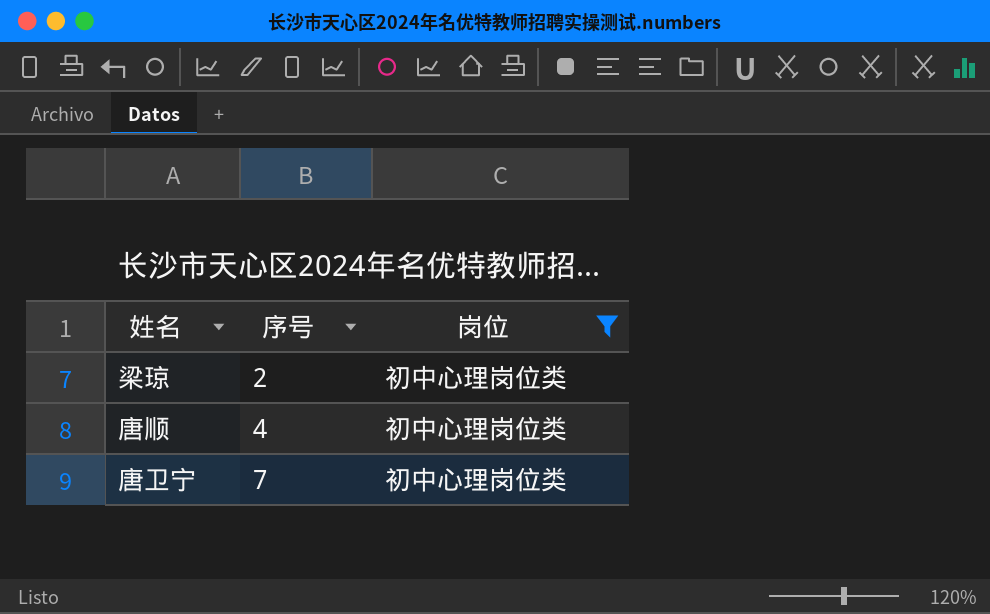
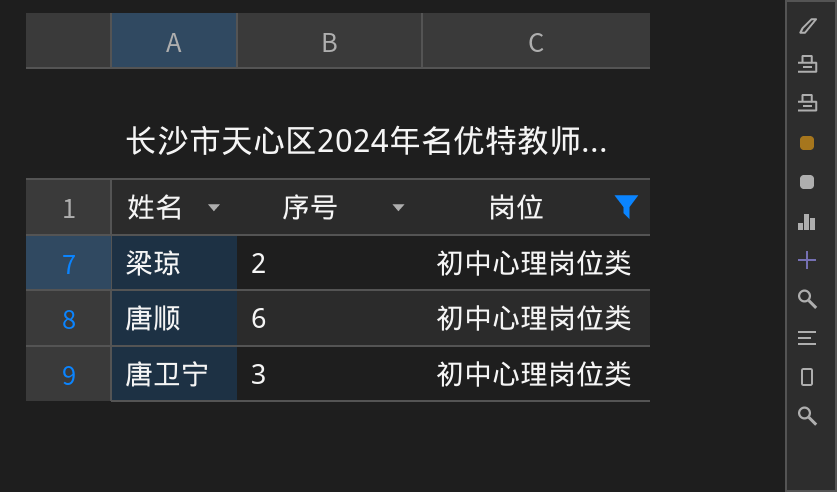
唐顺 | 序号: 4 -> 6
唐卫宁 | 序号: 7 -> 3

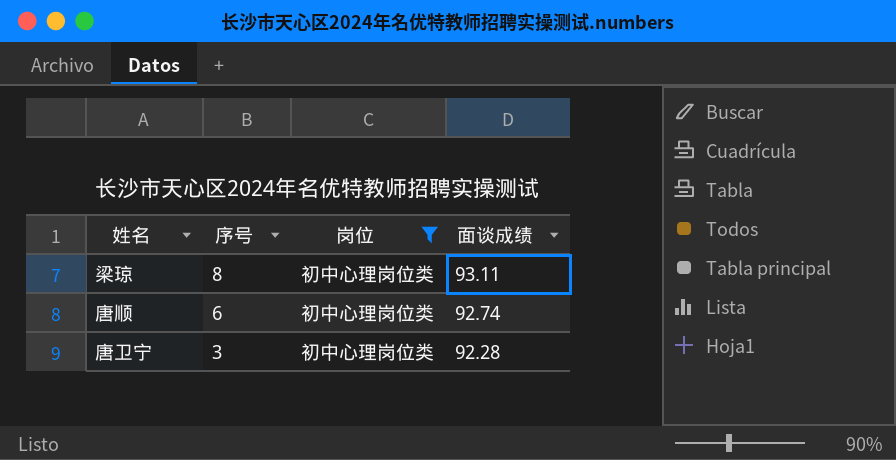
column 面谈成绩 | position: none -> 4
梁琼 | 序号: 2 -> 8

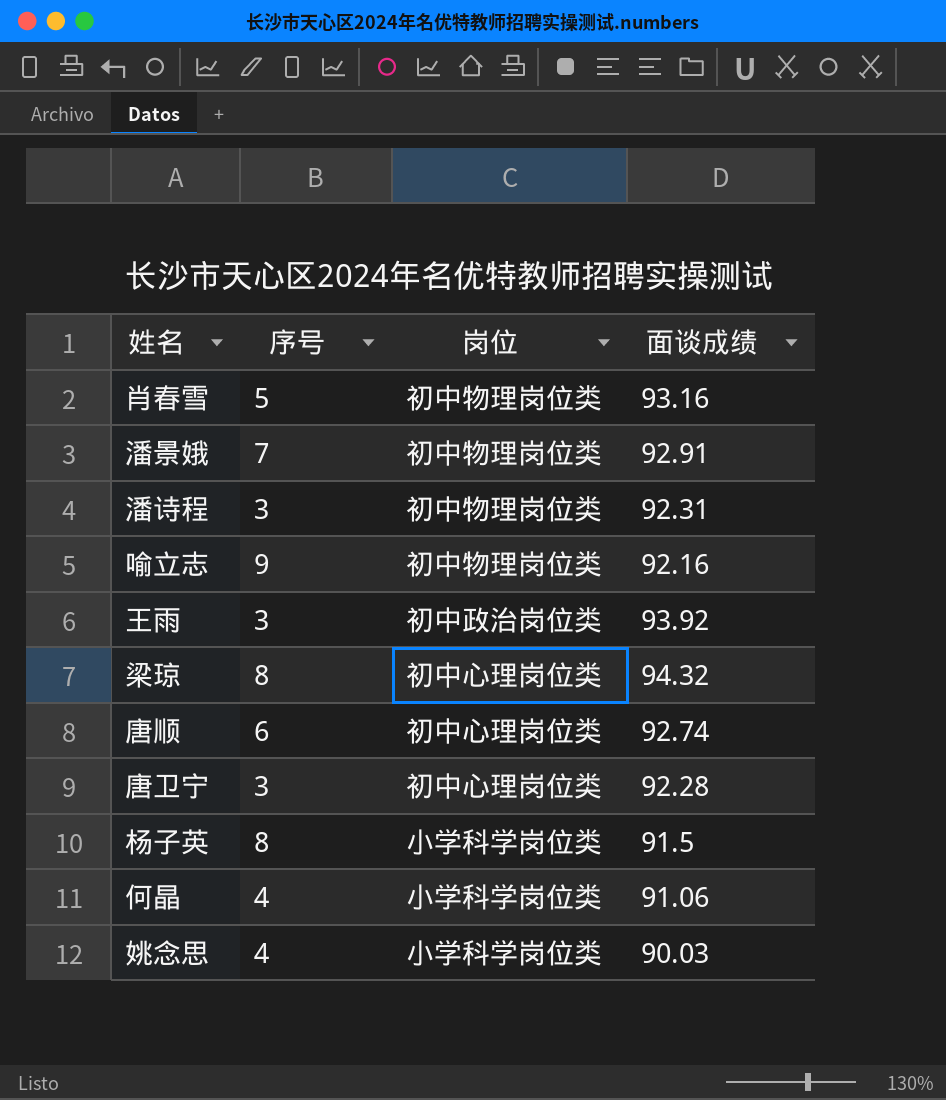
filter: 岗位 = 初中心理岗位类 -> none
梁琼 | 面谈成绩: 93.11 -> 94.32

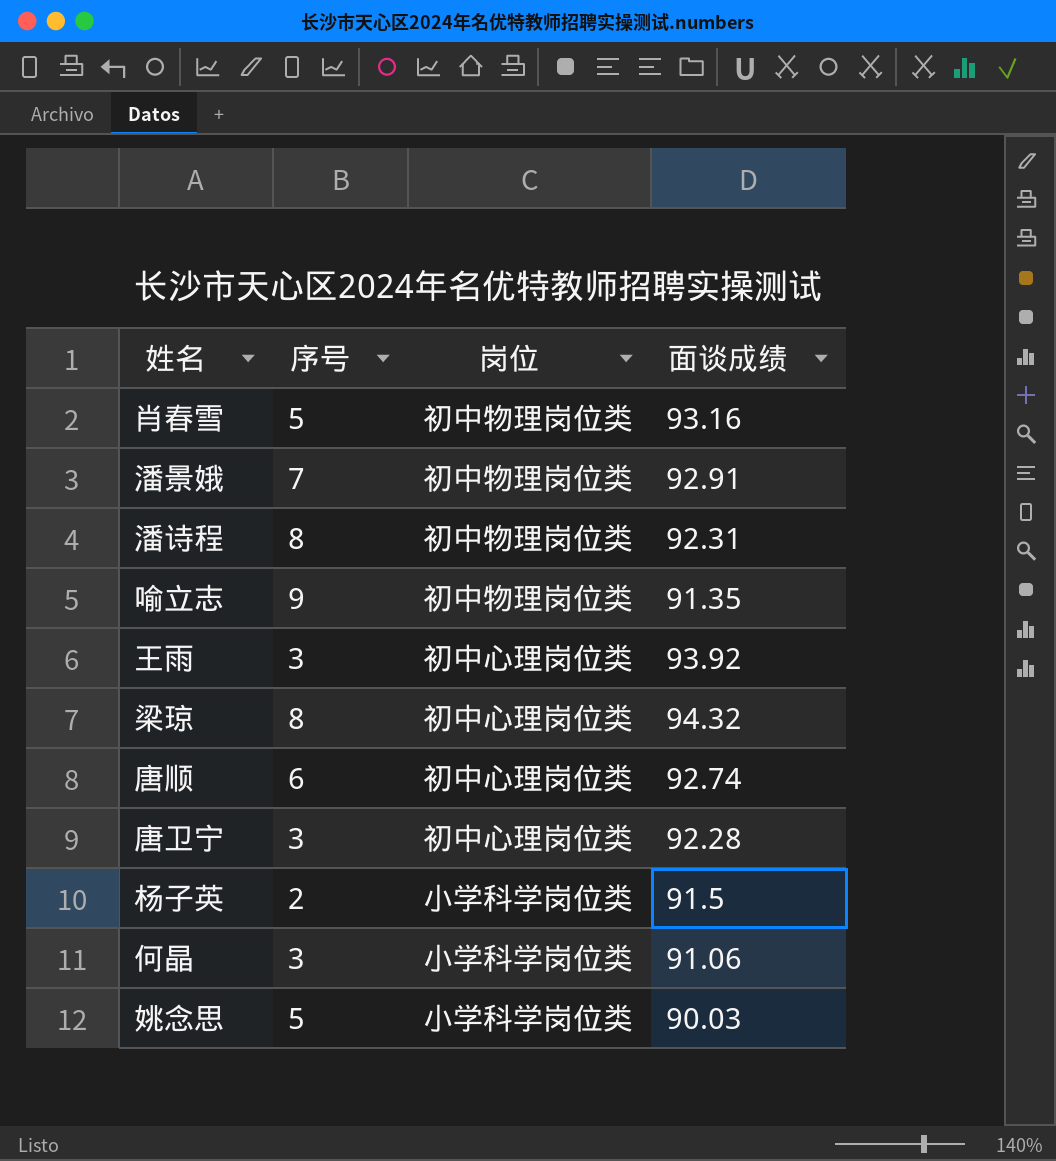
潘诗程 | 序号: 3 -> 8
喻立志 | 面谈成绩: 92.16 -> 91.35
王雨 | 岗位: 初中政治岗位类 -> 初中心理岗位类
杨子英 | 序号: 8 -> 2
何晶 | 序号: 4 -> 3
姚念思 | 序号: 4 -> 5

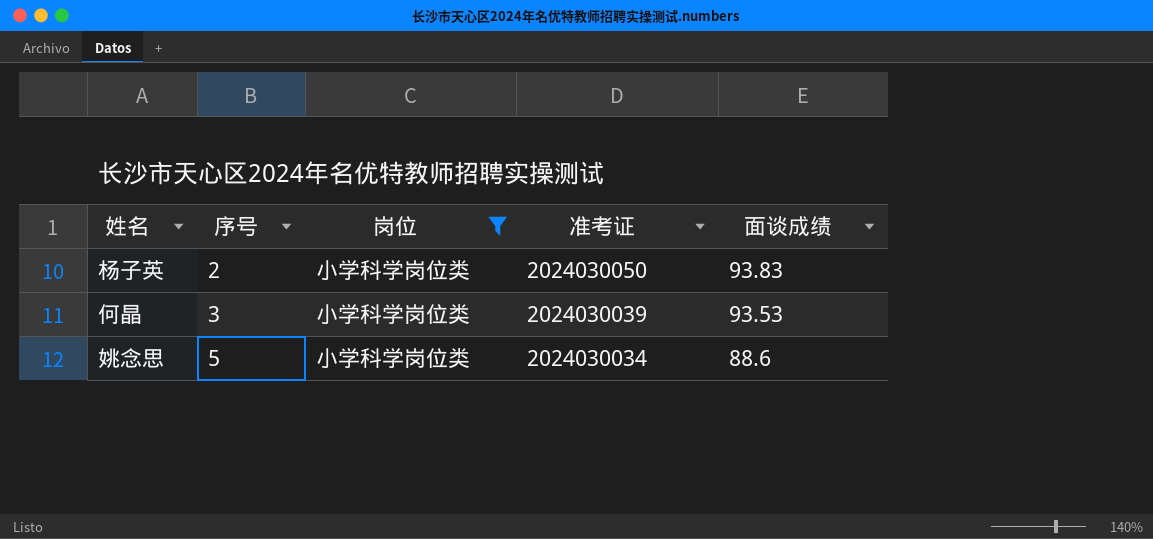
filter: none -> 岗位 = 小学科学岗位类
column 准考证 | position: none -> 4
杨子英 | 面谈成绩: 91.5 -> 93.83
何晶 | 面谈成绩: 91.06 -> 93.53
姚念思 | 面谈成绩: 90.03 -> 88.6

